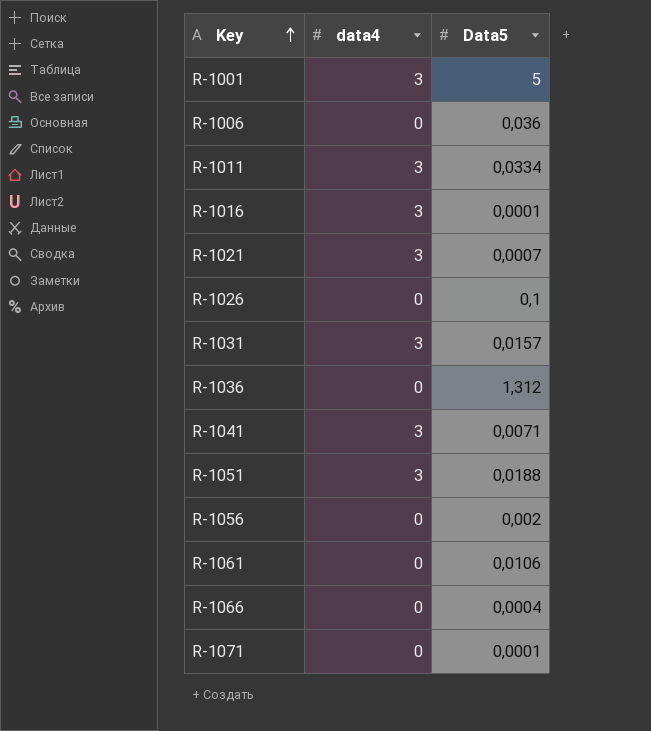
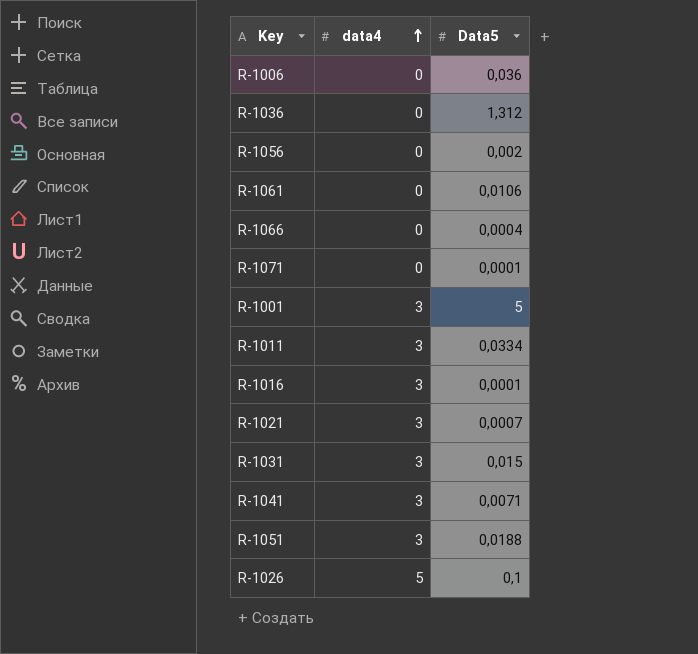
row order: Key ascending -> data4 ascending
R-1031 | Data5: 0,0157 -> 0,015
R-1026 | data4: 0 -> 5

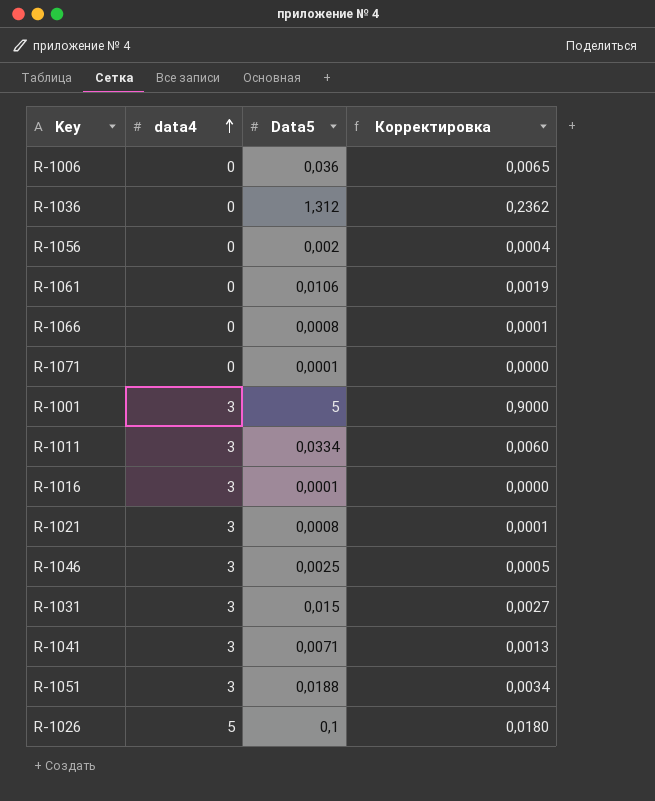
column Корректировка | formula: none -> [Data5] * 0,18
R-1066 | Data5: 0,0004 -> 0,0008
R-1021 | Data5: 0,0007 -> 0,0008
row R-1046: none -> 3 | 0,0025 | 0,0005

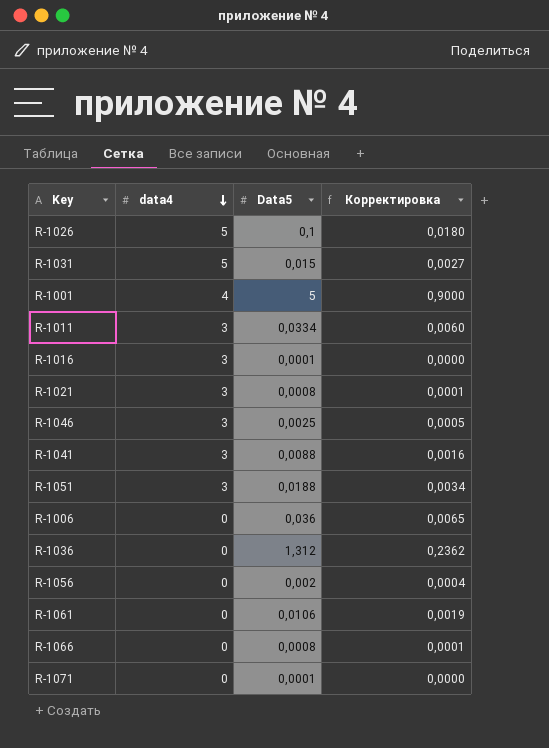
row order: data4 ascending -> data4 descending
R-1031 | data4: 3 -> 5
R-1001 | data4: 3 -> 4
R-1041 | Data5: 0,0071 -> 0,0088
R-1041 | Корректировка: 0,0013 -> 0,0016

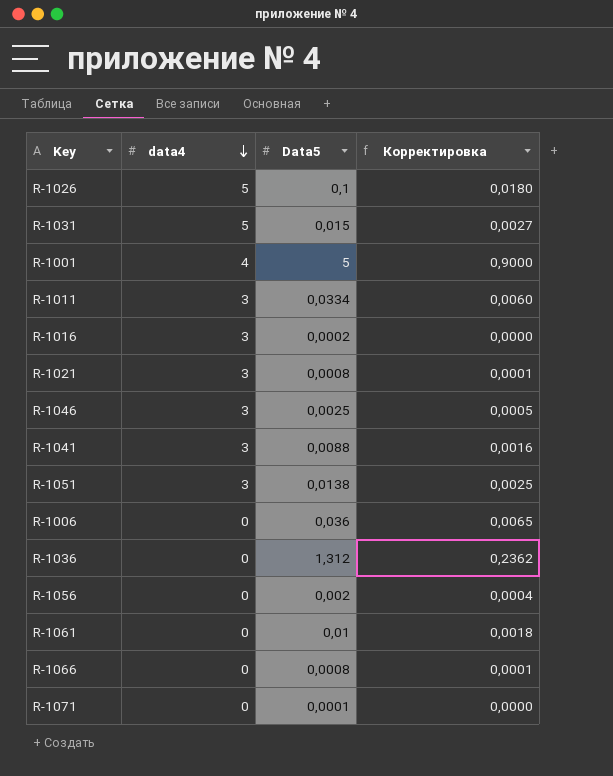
R-1016 | Data5: 0,0001 -> 0,0002
R-1051 | Data5: 0,0188 -> 0,0138
R-1051 | Корректировка: 0,0034 -> 0,0025
R-1061 | Data5: 0,0106 -> 0,01
R-1061 | Корректировка: 0,0019 -> 0,0018

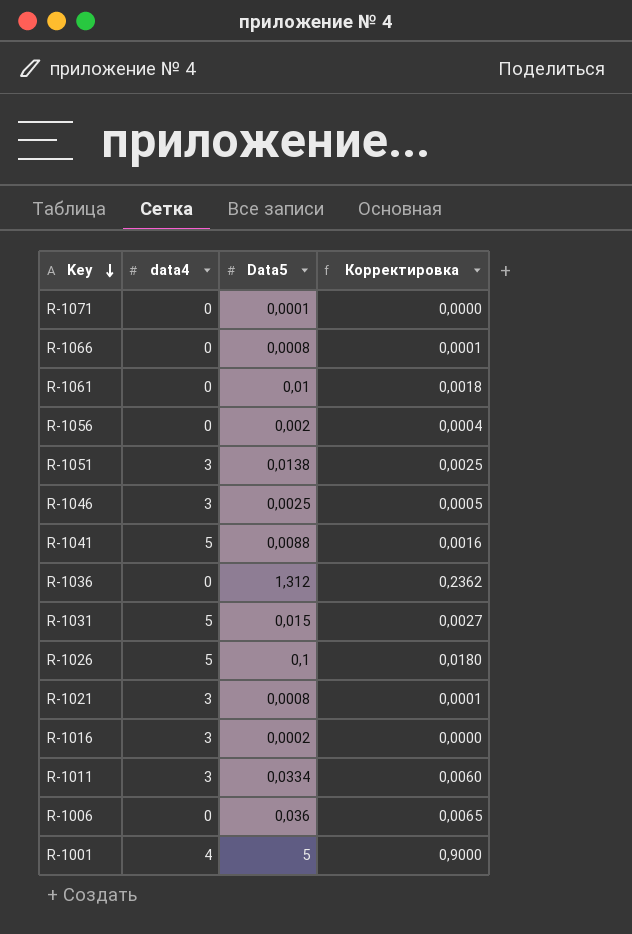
row order: data4 descending -> Key descending
R-1041 | data4: 3 -> 5

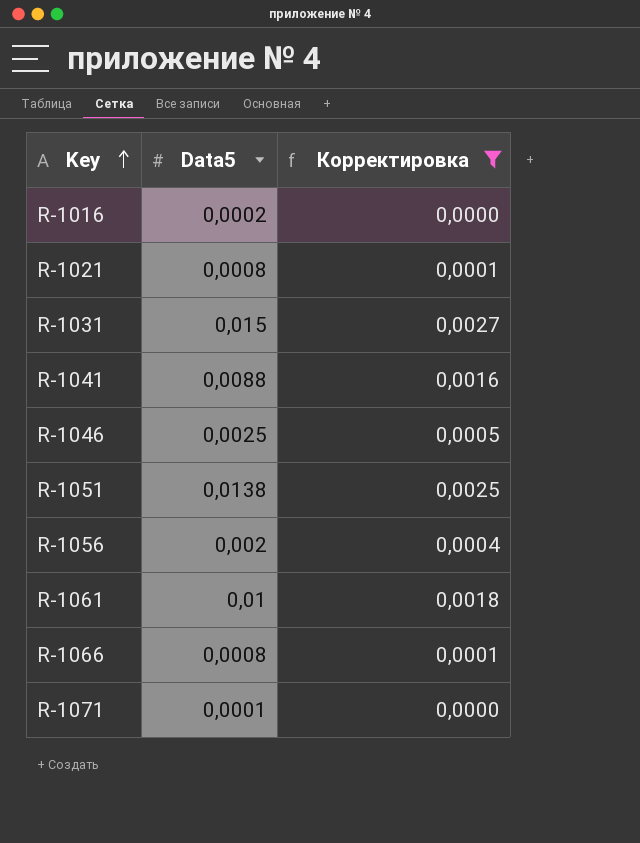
filter: none -> Корректировка <= 0,0027
row order: Key descending -> Key ascending
column data4 | position: 2 -> none

